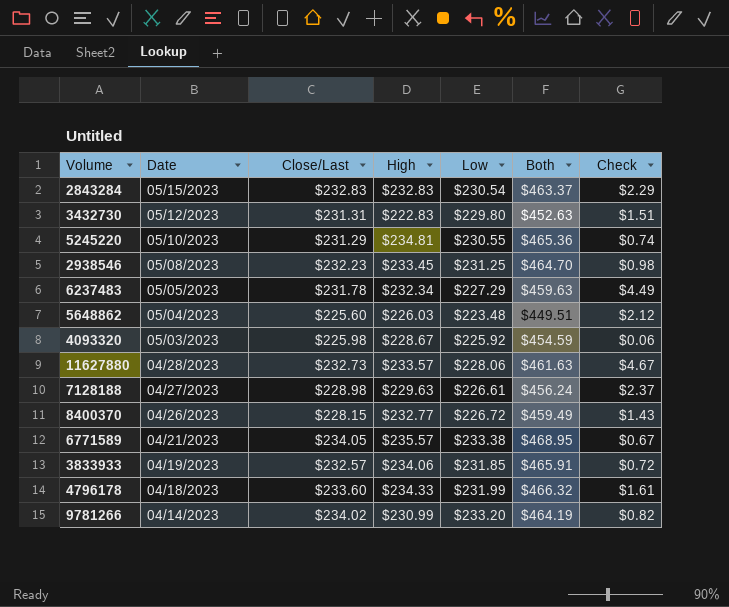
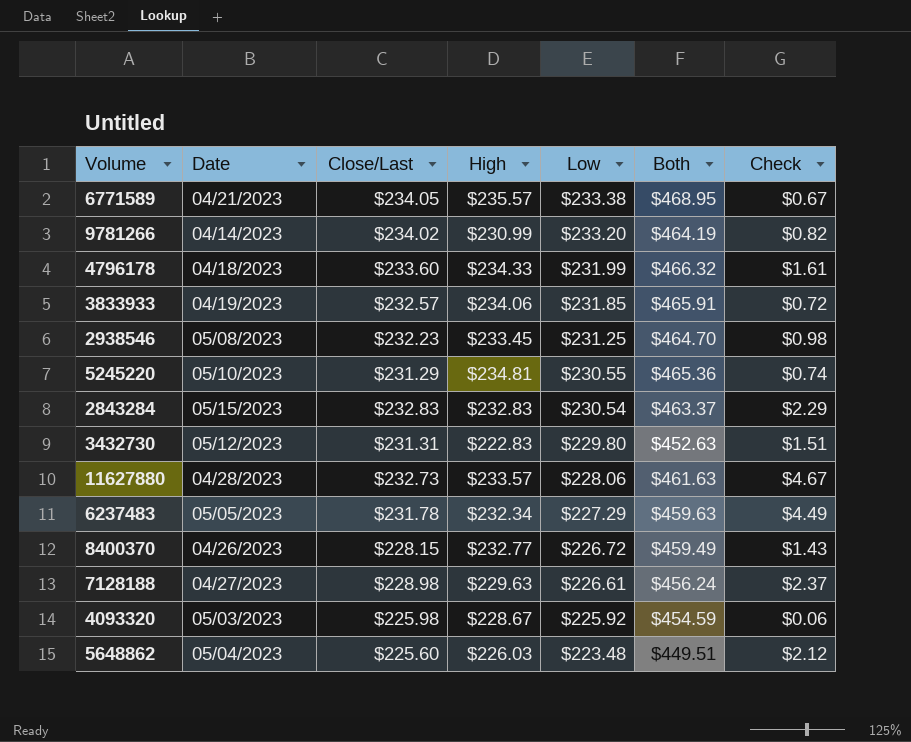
row order: Date descending -> Low descending

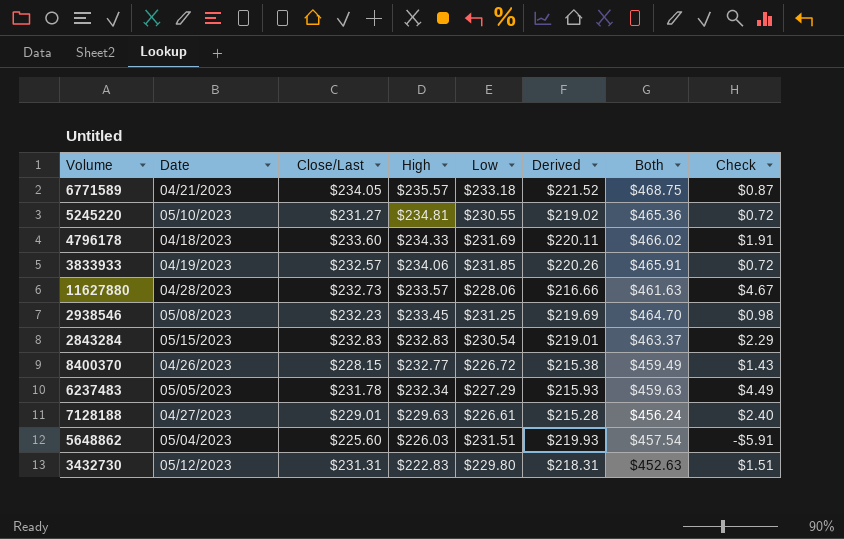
row order: Low descending -> High descending
column Derived | formula: none -> [Low] * 0.95
row 9781266: 04/14/2023 | $234.02 | $230.99 | $233.20 | $464.19 | $0.82 -> none
row 4093320: 05/03/2023 | $225.98 | $228.67 | $225.92 | $454.59 | $0.06 -> none
6771589 | Low: $233.38 -> $233.18
6771589 | Both: $468.95 -> $468.75
6771589 | Check: $0.67 -> $0.87
5245220 | Close/Last: $231.29 -> $231.27
5245220 | Check: $0.74 -> $0.72
4796178 | Low: $231.99 -> $231.69
4796178 | Both: $466.32 -> $466.02
4796178 | Check: $1.61 -> $1.91
7128188 | Close/Last: $228.98 -> $229.01
7128188 | Check: $2.37 -> $2.40
5648862 | Low: $223.48 -> $231.51
5648862 | Both: $449.51 -> $457.54
5648862 | Check: $2.12 -> -$5.91

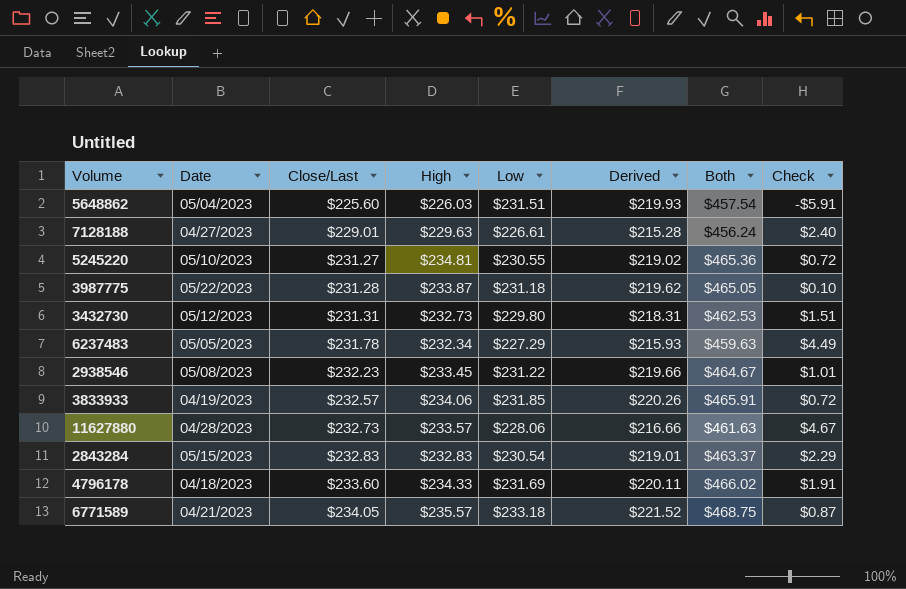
row order: High descending -> Close/Last ascending
row 8400370: 04/26/2023 | $228.15 | $232.77 | $226.72 | $215.38 | $459.49 | $1.43 -> none
row 3987775: none -> 05/22/2023 | $231.28 | $233.87 | $231.18 | $219.62 | $465.05 | $0.10
3432730 | High: $222.83 -> $232.73
3432730 | Both: $452.63 -> $462.53
2938546 | Low: $231.25 -> $231.22
2938546 | Derived: $219.69 -> $219.66
2938546 | Both: $464.70 -> $464.67
2938546 | Check: $0.98 -> $1.01

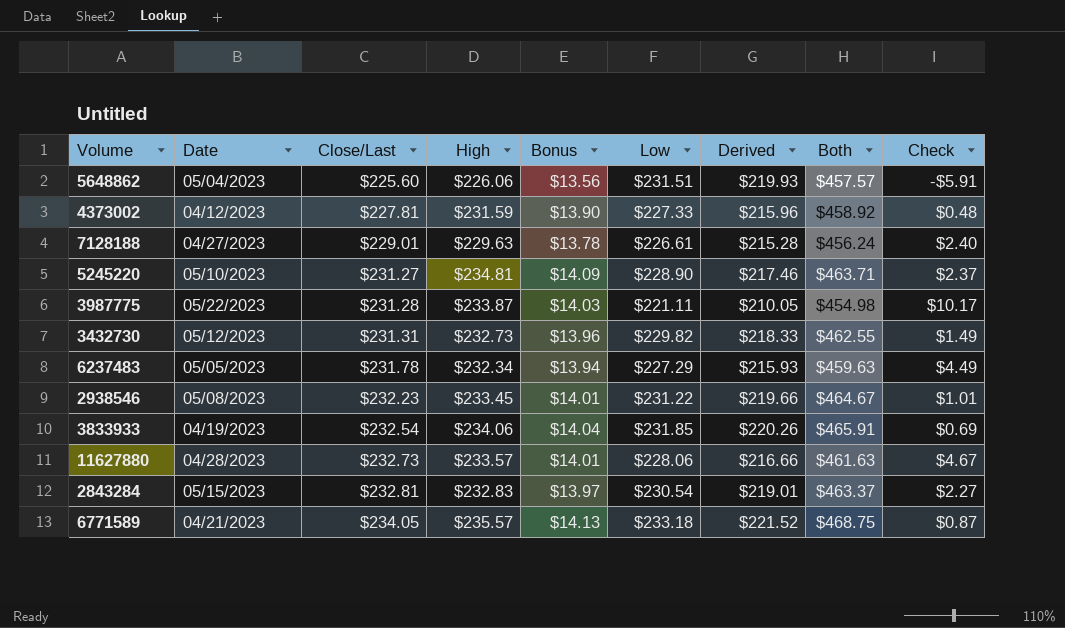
column Bonus | formula: none -> [High] * 0.06
row 4796178: 04/18/2023 | $233.60 | $234.33 | $231.69 | $220.11 | $466.02 | $1.91 -> none
5648862 | High: $226.03 -> $226.06
5648862 | Both: $457.54 -> $457.57
row 4373002: none -> 04/12/2023 | $227.81 | $231.59 | $13.90 | $227.33 | $215.96 | $458.92 | $0.48
5245220 | Low: $230.55 -> $228.90
5245220 | Derived: $219.02 -> $217.46
5245220 | Both: $465.36 -> $463.71
5245220 | Check: $0.72 -> $2.37
3987775 | Low: $231.18 -> $221.11
3987775 | Derived: $219.62 -> $210.05
3987775 | Both: $465.05 -> $454.98
3987775 | Check: $0.10 -> $10.17
3432730 | Low: $229.80 -> $229.82
3432730 | Derived: $218.31 -> $218.33
3432730 | Both: $462.53 -> $462.55
3432730 | Check: $1.51 -> $1.49
3833933 | Close/Last: $232.57 -> $232.54
3833933 | Check: $0.72 -> $0.69
2843284 | Close/Last: $232.83 -> $232.81
2843284 | Check: $2.29 -> $2.27

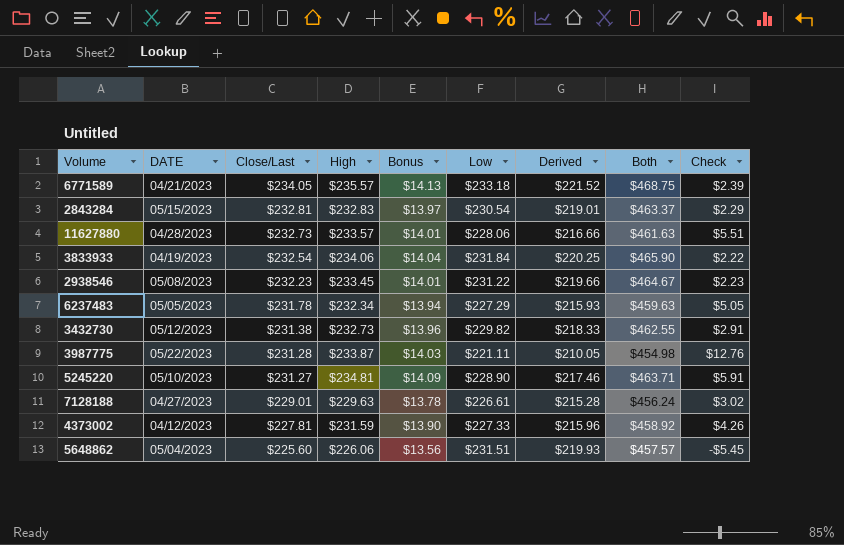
row order: Close/Last ascending -> Close/Last descending
column name: Date -> DATE
column Check | formula: [Close/Last] - [Low] -> [High] - [Low]
3833933 | Low: $231.85 -> $231.84
3833933 | Derived: $220.26 -> $220.25
3833933 | Both: $465.91 -> $465.90
3432730 | Close/Last: $231.31 -> $231.38

